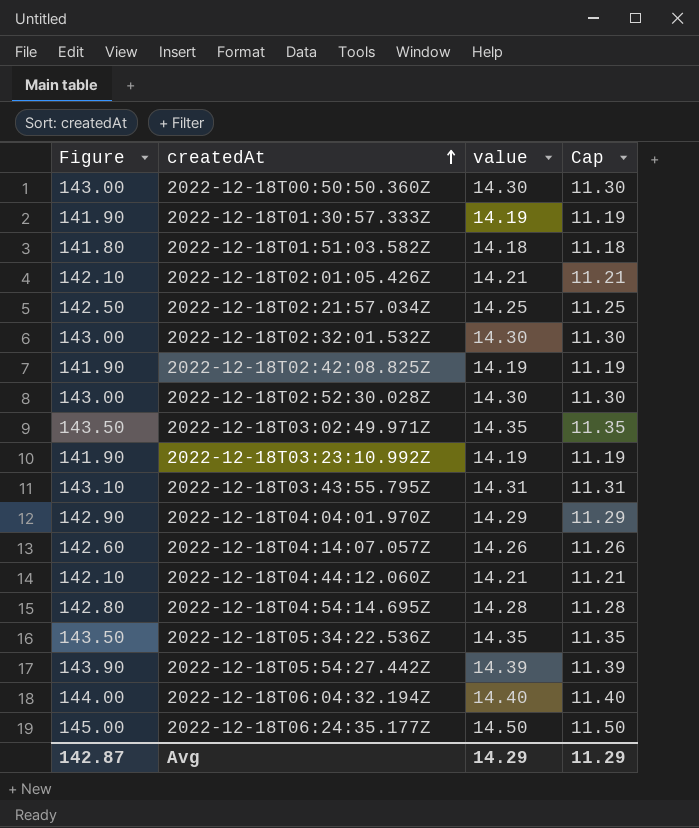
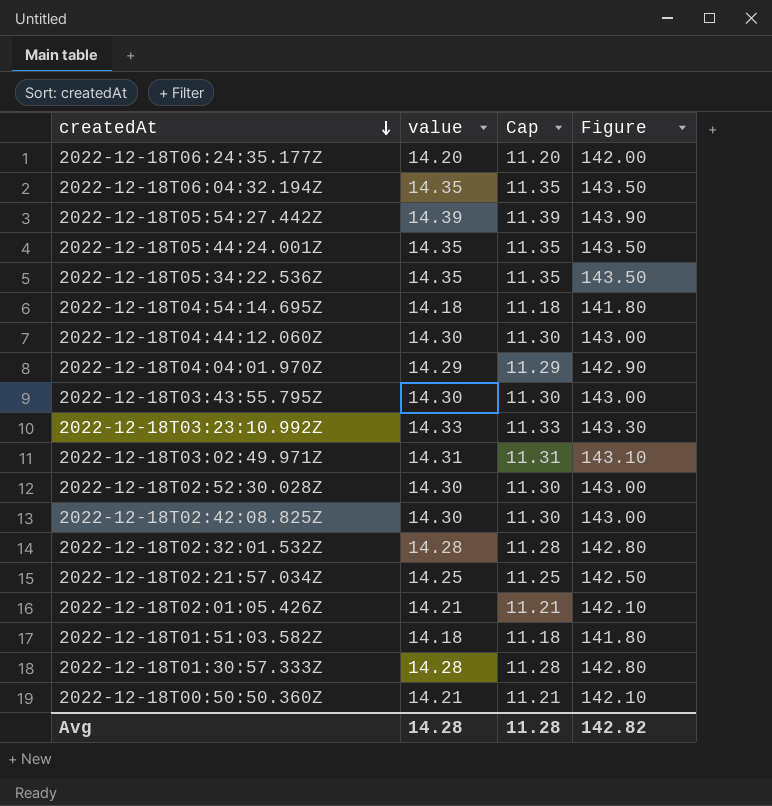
row order: createdAt ascending -> createdAt descending
column Figure | position: 1 -> 4
row 2022-12-18T04:14:07.057Z: 142.60 | 14.26 | 11.26 -> none
2022-12-18T06:24:35.177Z | value: 14.50 -> 14.20
2022-12-18T06:24:35.177Z | Cap: 11.50 -> 11.20
2022-12-18T06:24:35.177Z | Figure: 145.00 -> 142.00
2022-12-18T06:04:32.194Z | value: 14.40 -> 14.35
2022-12-18T06:04:32.194Z | Cap: 11.40 -> 11.35
2022-12-18T06:04:32.194Z | Figure: 144.00 -> 143.50
row 2022-12-18T05:44:24.001Z: none -> 14.35 | 11.35 | 143.50
2022-12-18T04:54:14.695Z | value: 14.28 -> 14.18
2022-12-18T04:54:14.695Z | Cap: 11.28 -> 11.18
2022-12-18T04:54:14.695Z | Figure: 142.80 -> 141.80
2022-12-18T04:44:12.060Z | value: 14.21 -> 14.30
2022-12-18T04:44:12.060Z | Cap: 11.21 -> 11.30
2022-12-18T04:44:12.060Z | Figure: 142.10 -> 143.00
2022-12-18T03:43:55.795Z | value: 14.31 -> 14.30
2022-12-18T03:43:55.795Z | Cap: 11.31 -> 11.30
2022-12-18T03:43:55.795Z | Figure: 143.10 -> 143.00
2022-12-18T03:23:10.992Z | value: 14.19 -> 14.33
2022-12-18T03:23:10.992Z | Cap: 11.19 -> 11.33
2022-12-18T03:23:10.992Z | Figure: 141.90 -> 143.30
2022-12-18T03:02:49.971Z | value: 14.35 -> 14.31
2022-12-18T03:02:49.971Z | Cap: 11.35 -> 11.31
2022-12-18T03:02:49.971Z | Figure: 143.50 -> 143.10
2022-12-18T02:42:08.825Z | value: 14.19 -> 14.30
2022-12-18T02:42:08.825Z | Cap: 11.19 -> 11.30
2022-12-18T02:42:08.825Z | Figure: 141.90 -> 143.00
2022-12-18T02:32:01.532Z | value: 14.30 -> 14.28
2022-12-18T02:32:01.532Z | Cap: 11.30 -> 11.28
2022-12-18T02:32:01.532Z | Figure: 143.00 -> 142.80
2022-12-18T01:30:57.333Z | value: 14.19 -> 14.28
2022-12-18T01:30:57.333Z | Cap: 11.19 -> 11.28
2022-12-18T01:30:57.333Z | Figure: 141.90 -> 142.80
2022-12-18T00:50:50.360Z | value: 14.30 -> 14.21
2022-12-18T00:50:50.360Z | Cap: 11.30 -> 11.21
2022-12-18T00:50:50.360Z | Figure: 143.00 -> 142.10
Avg | value: 14.29 -> 14.28
Avg | Cap: 11.29 -> 11.28
Avg | Figure: 142.87 -> 142.82

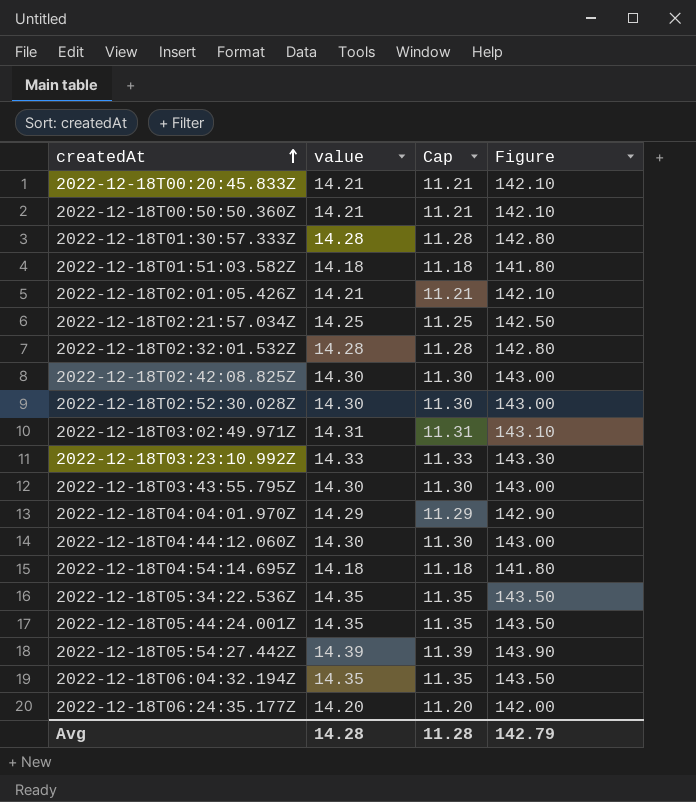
row order: createdAt descending -> createdAt ascending
row 2022-12-18T00:20:45.833Z: none -> 14.21 | 11.21 | 142.10
Avg | Figure: 142.82 -> 142.79

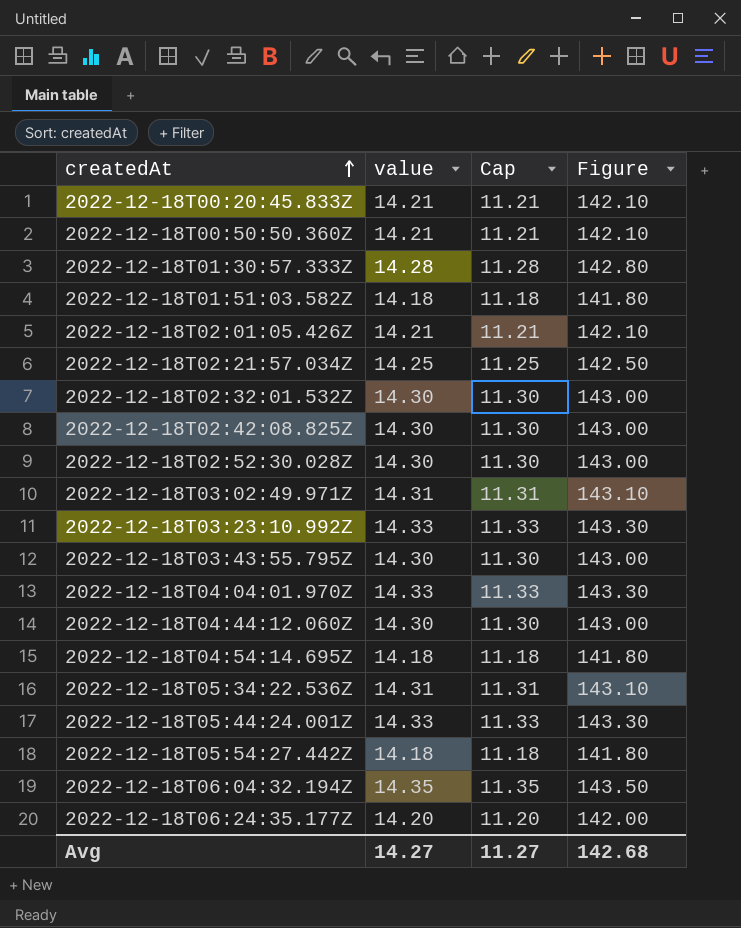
2022-12-18T02:32:01.532Z | value: 14.28 -> 14.30
2022-12-18T02:32:01.532Z | Cap: 11.28 -> 11.30
2022-12-18T02:32:01.532Z | Figure: 142.80 -> 143.00
2022-12-18T04:04:01.970Z | value: 14.29 -> 14.33
2022-12-18T04:04:01.970Z | Cap: 11.29 -> 11.33
2022-12-18T04:04:01.970Z | Figure: 142.90 -> 143.30
2022-12-18T05:34:22.536Z | value: 14.35 -> 14.31
2022-12-18T05:34:22.536Z | Cap: 11.35 -> 11.31
2022-12-18T05:34:22.536Z | Figure: 143.50 -> 143.10
2022-12-18T05:44:24.001Z | value: 14.35 -> 14.33
2022-12-18T05:44:24.001Z | Cap: 11.35 -> 11.33
2022-12-18T05:44:24.001Z | Figure: 143.50 -> 143.30
2022-12-18T05:54:27.442Z | value: 14.39 -> 14.18
2022-12-18T05:54:27.442Z | Cap: 11.39 -> 11.18
2022-12-18T05:54:27.442Z | Figure: 143.90 -> 141.80
Avg | value: 14.28 -> 14.27
Avg | Cap: 11.28 -> 11.27
Avg | Figure: 142.79 -> 142.68

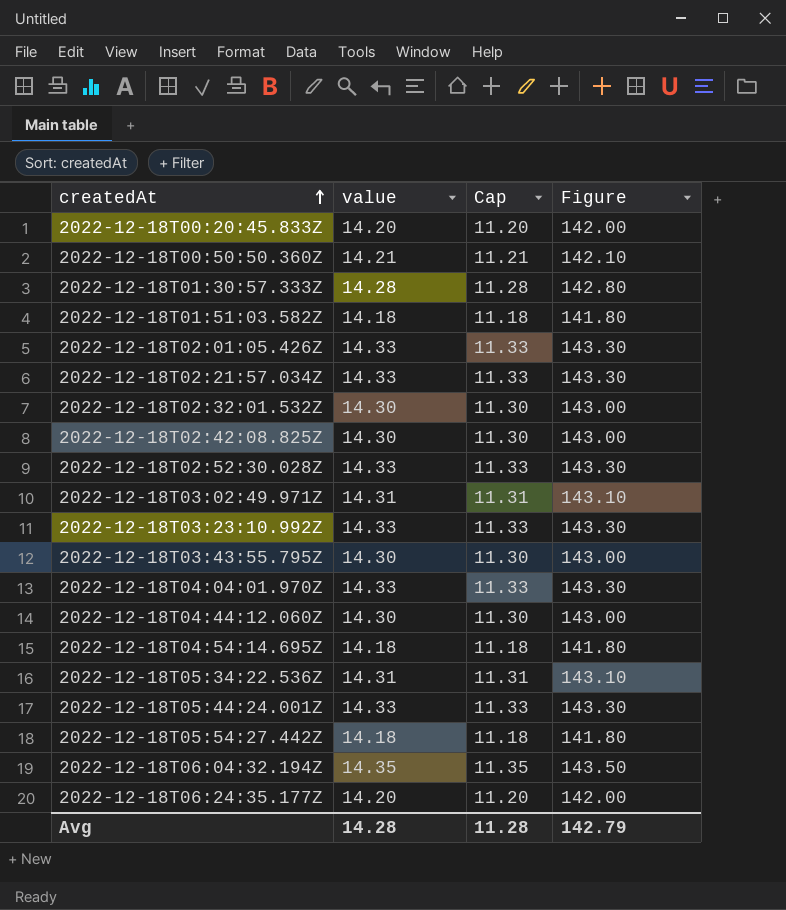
2022-12-18T00:20:45.833Z | value: 14.21 -> 14.20
2022-12-18T00:20:45.833Z | Cap: 11.21 -> 11.20
2022-12-18T00:20:45.833Z | Figure: 142.10 -> 142.00
2022-12-18T02:01:05.426Z | value: 14.21 -> 14.33
2022-12-18T02:01:05.426Z | Cap: 11.21 -> 11.33
2022-12-18T02:01:05.426Z | Figure: 142.10 -> 143.30
2022-12-18T02:21:57.034Z | value: 14.25 -> 14.33
2022-12-18T02:21:57.034Z | Cap: 11.25 -> 11.33
2022-12-18T02:21:57.034Z | Figure: 142.50 -> 143.30
2022-12-18T02:52:30.028Z | value: 14.30 -> 14.33
2022-12-18T02:52:30.028Z | Cap: 11.30 -> 11.33
2022-12-18T02:52:30.028Z | Figure: 143.00 -> 143.30
Avg | value: 14.27 -> 14.28
Avg | Cap: 11.27 -> 11.28
Avg | Figure: 142.68 -> 142.79

